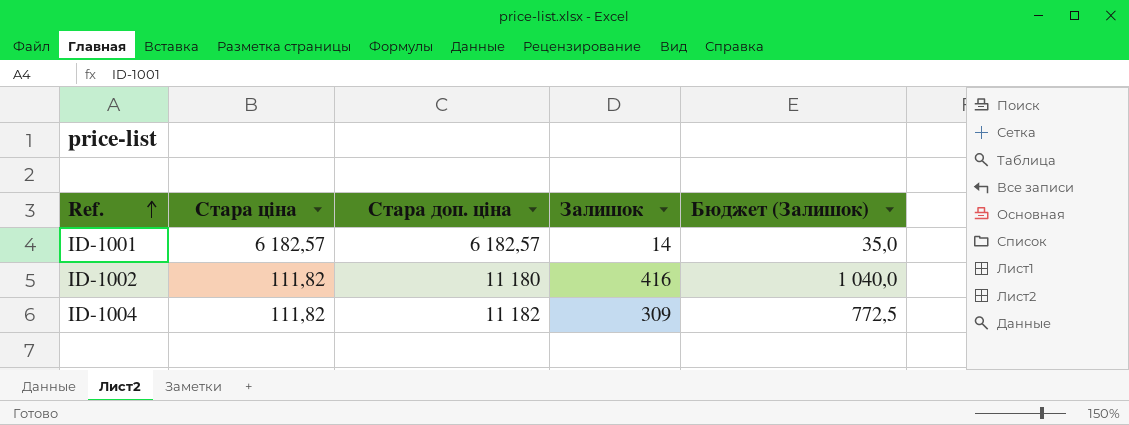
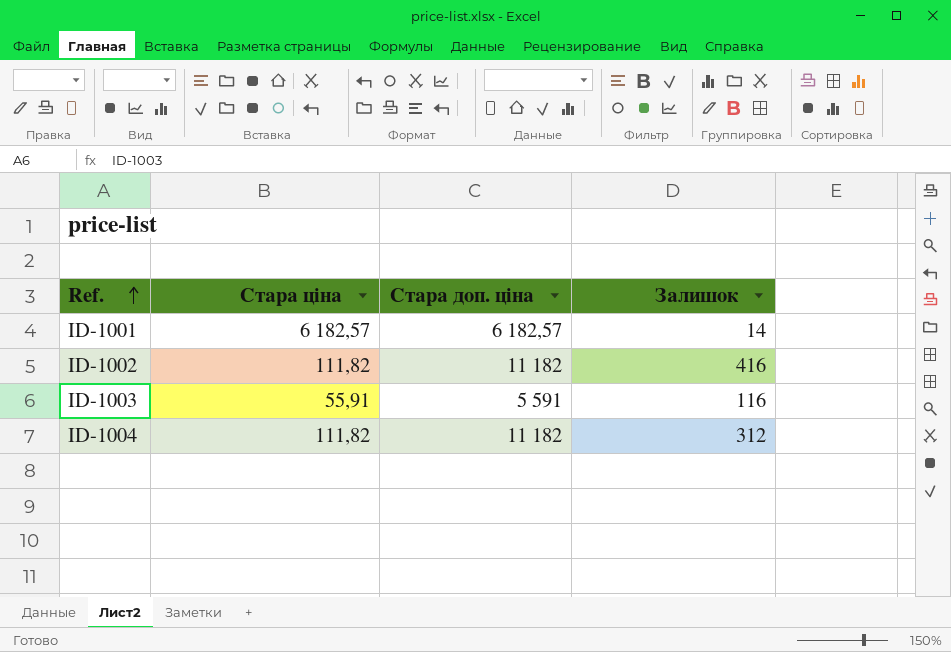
column Бюджет (Залишок) | formula: [Залишок] * 2,5 -> none
ID-1002 | Стара доп. ціна: 11 180 -> 11 182
row ID-1003: none -> 55,91 | 5 591 | 116
ID-1004 | Залишок: 309 -> 312

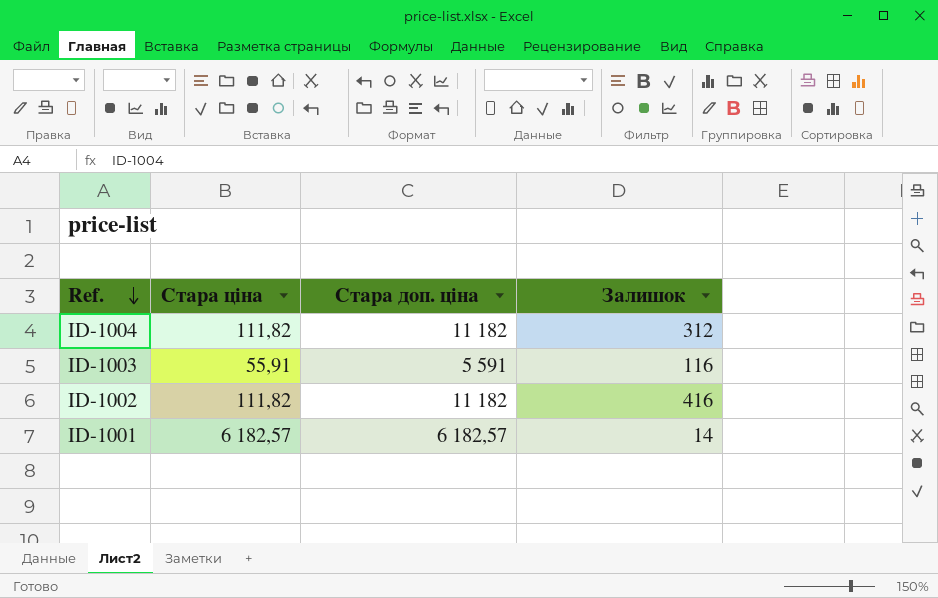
row order: Ref. ascending -> Ref. descending

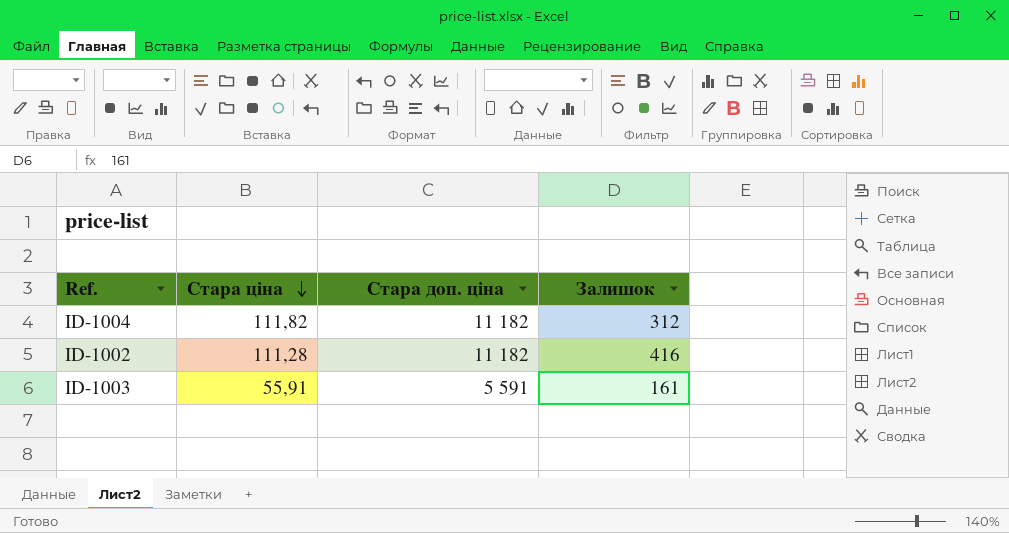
row order: Ref. descending -> Стара ціна descending
row ID-1001: 6 182,57 | 6 182,57 | 14 -> none
ID-1002 | Стара ціна: 111,82 -> 111,28
ID-1003 | Залишок: 116 -> 161

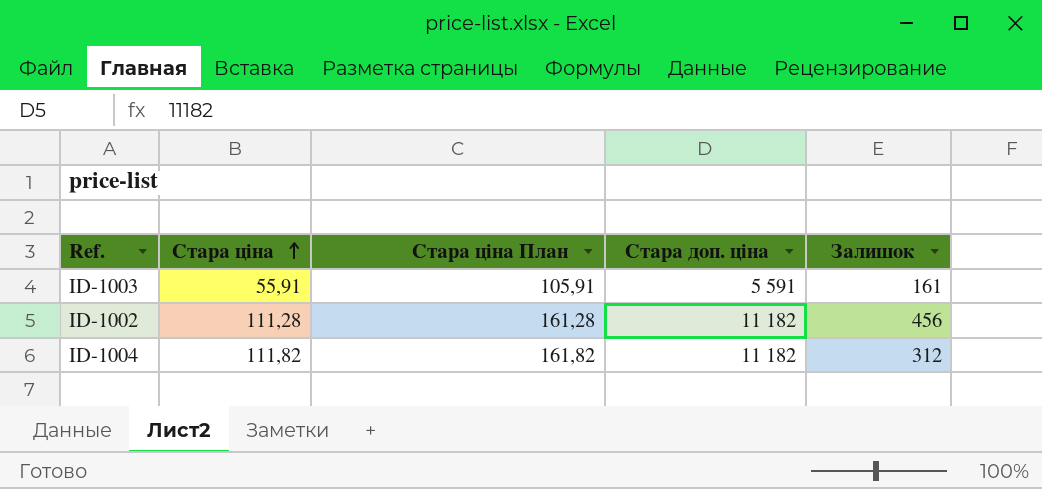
row order: Стара ціна descending -> Стара ціна ascending
column Стара ціна План | formula: none -> [Стара ціна] + 50
ID-1002 | Залишок: 416 -> 456

